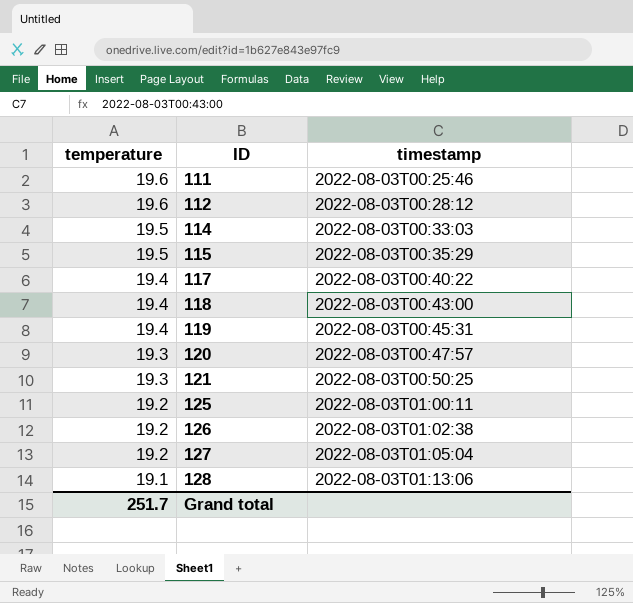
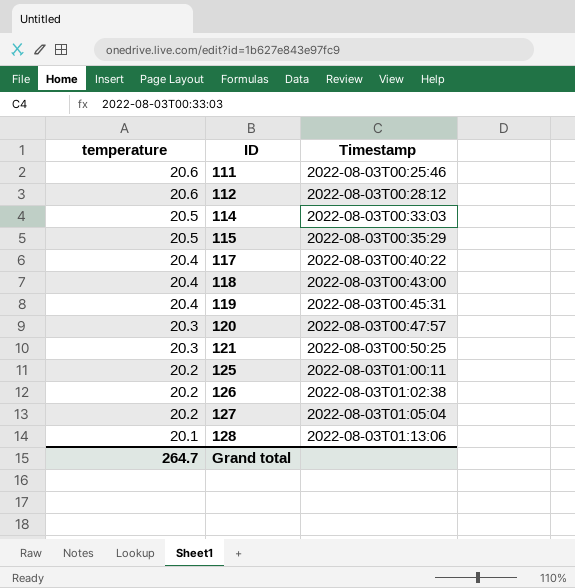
column name: timestamp -> Timestamp
111 | temperature: 19.6 -> 20.6
112 | temperature: 19.6 -> 20.6
114 | temperature: 19.5 -> 20.5
115 | temperature: 19.5 -> 20.5
117 | temperature: 19.4 -> 20.4
118 | temperature: 19.4 -> 20.4
119 | temperature: 19.4 -> 20.4
120 | temperature: 19.3 -> 20.3
121 | temperature: 19.3 -> 20.3
125 | temperature: 19.2 -> 20.2
126 | temperature: 19.2 -> 20.2
127 | temperature: 19.2 -> 20.2
128 | temperature: 19.1 -> 20.1
Grand total | temperature: 251.7 -> 264.7

